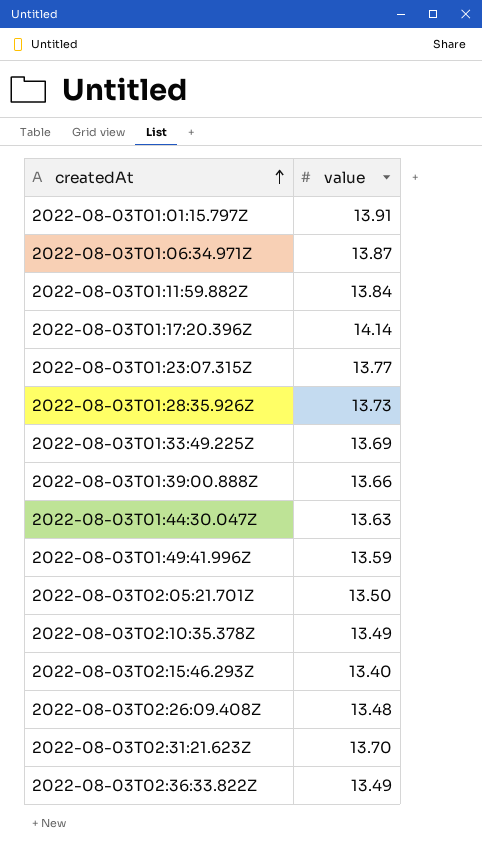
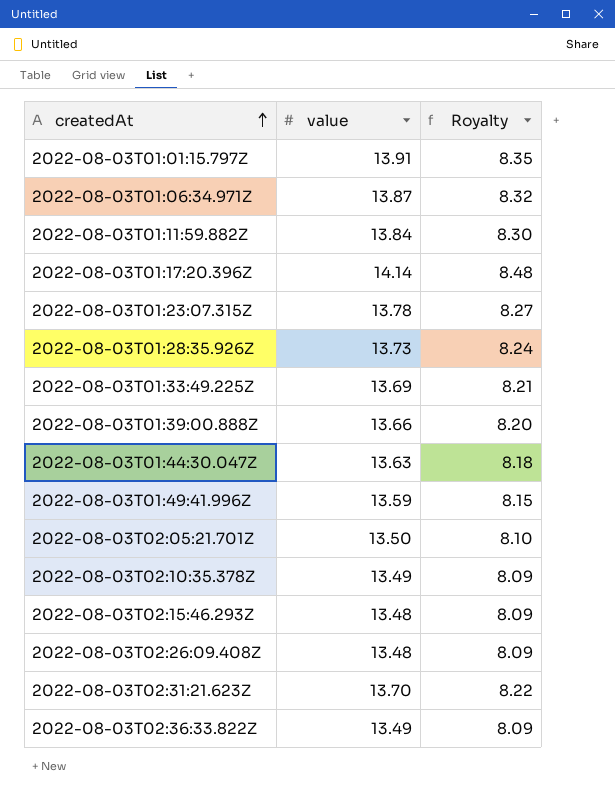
column Royalty | formula: none -> [value] * 0.6
2022-08-03T01:23:07.315Z | value: 13.77 -> 13.78
2022-08-03T02:15:46.293Z | value: 13.40 -> 13.48

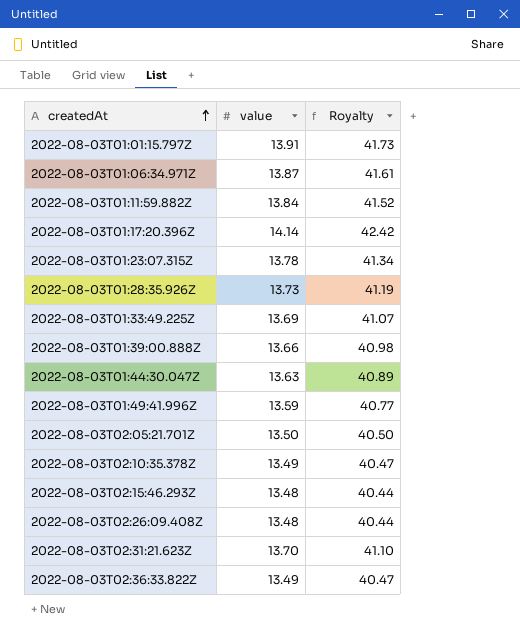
column Royalty | formula: [value] * 0.6 -> [value] * 3

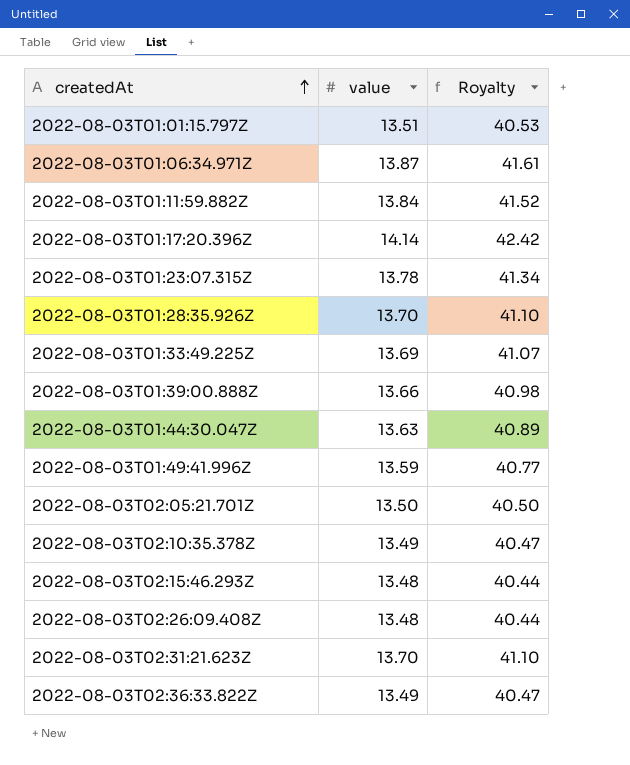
2022-08-03T01:01:15.797Z | value: 13.91 -> 13.51
2022-08-03T01:01:15.797Z | Royalty: 41.73 -> 40.53
2022-08-03T01:28:35.926Z | value: 13.73 -> 13.70
2022-08-03T01:28:35.926Z | Royalty: 41.19 -> 41.10

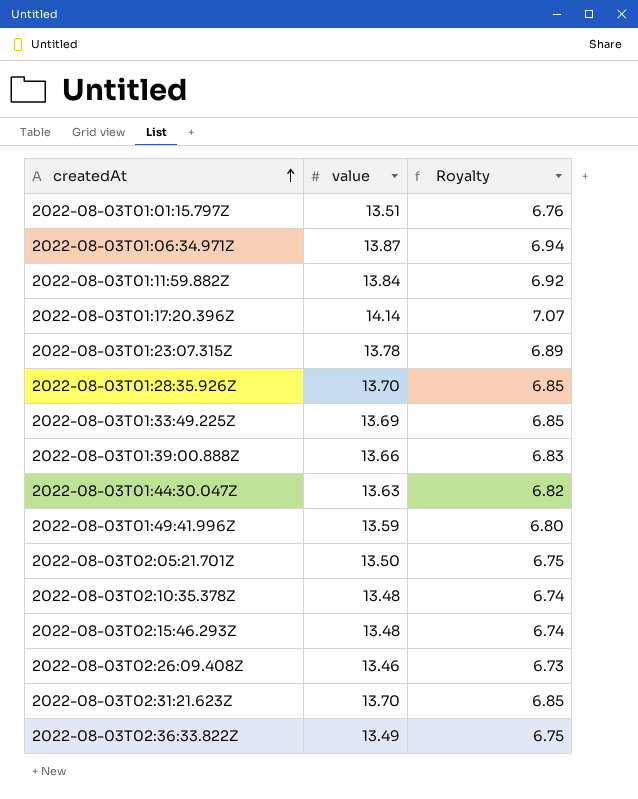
column Royalty | formula: [value] * 3 -> [value] * 0.5
2022-08-03T02:10:35.378Z | value: 13.49 -> 13.48
2022-08-03T02:26:09.408Z | value: 13.48 -> 13.46

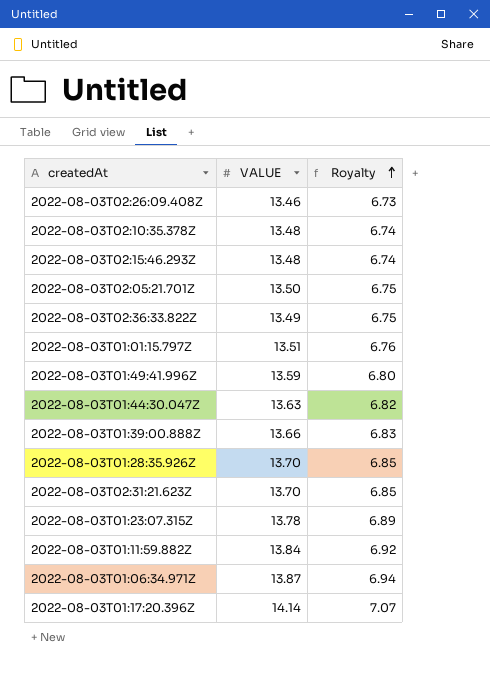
row order: createdAt ascending -> Royalty ascending
column name: value -> VALUE
row 2022-08-03T01:33:49.225Z: 13.69 | 6.85 -> none

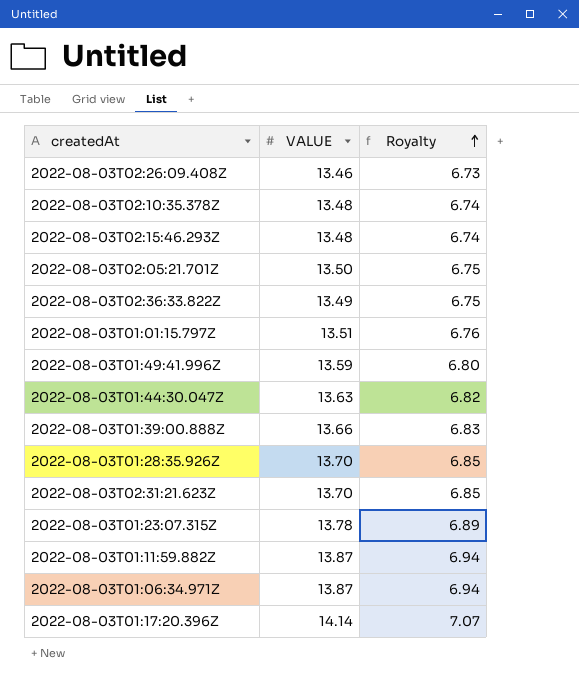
2022-08-03T01:11:59.882Z | VALUE: 13.84 -> 13.87
2022-08-03T01:11:59.882Z | Royalty: 6.92 -> 6.94

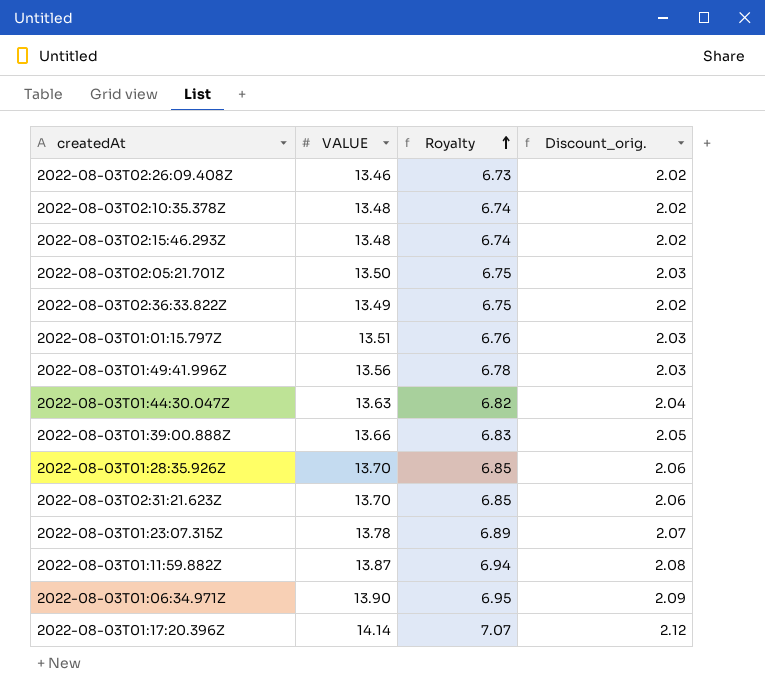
column Discount_orig. | formula: none -> [VALUE] * 0.15
2022-08-03T01:49:41.996Z | VALUE: 13.59 -> 13.56
2022-08-03T01:49:41.996Z | Royalty: 6.80 -> 6.78
2022-08-03T01:06:34.971Z | VALUE: 13.87 -> 13.90
2022-08-03T01:06:34.971Z | Royalty: 6.94 -> 6.95

